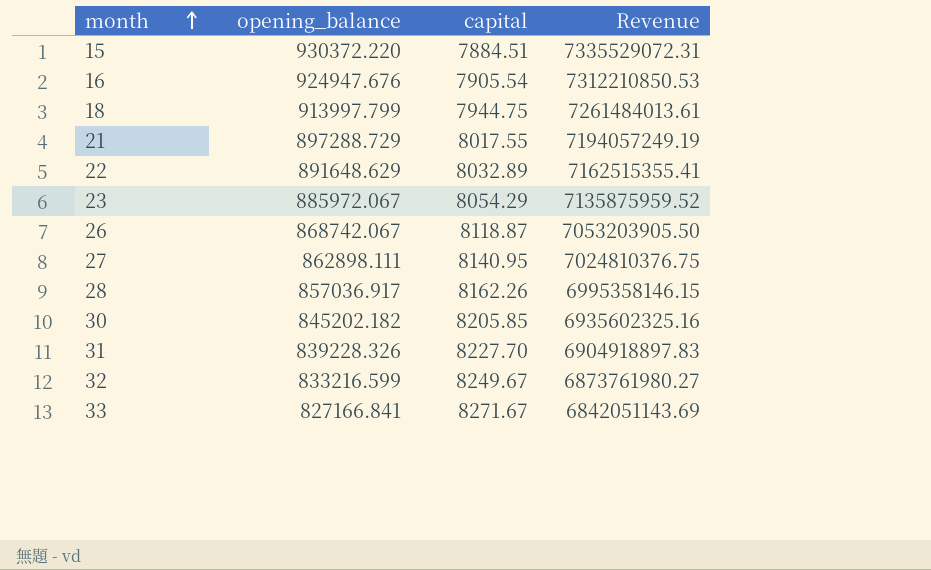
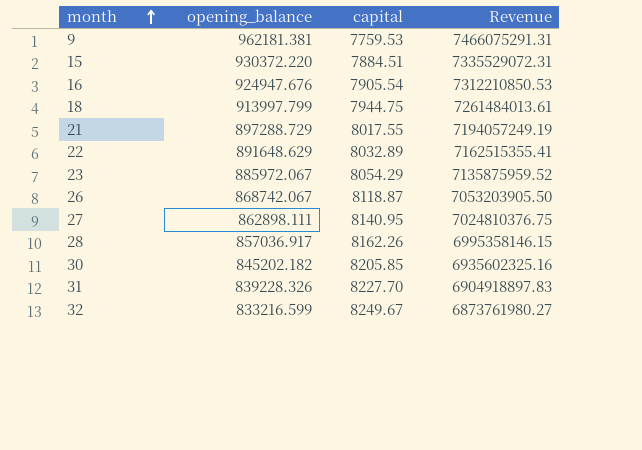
row 33: 827166.841 | 8271.67 | 6842051143.69 -> none
row 9: none -> 962181.381 | 7759.53 | 7466075291.31

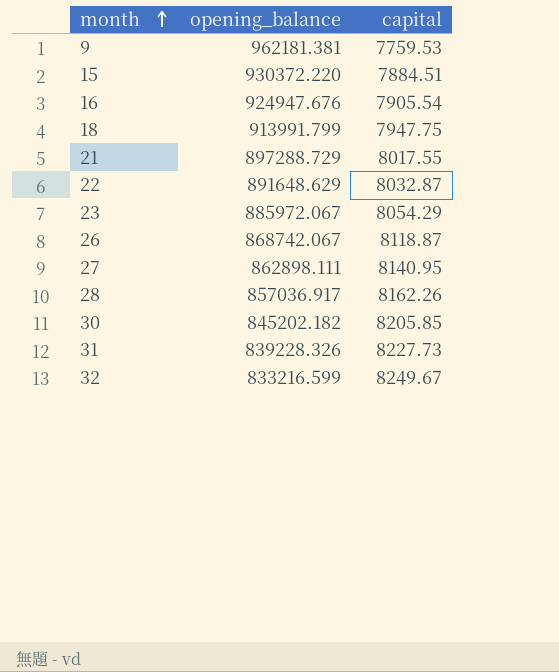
column Revenue | formula: [opening_balance] * [capital] -> none
18 | opening_balance: 913997.799 -> 913991.799
18 | capital: 7944.75 -> 7947.75
22 | capital: 8032.89 -> 8032.87
31 | capital: 8227.70 -> 8227.73

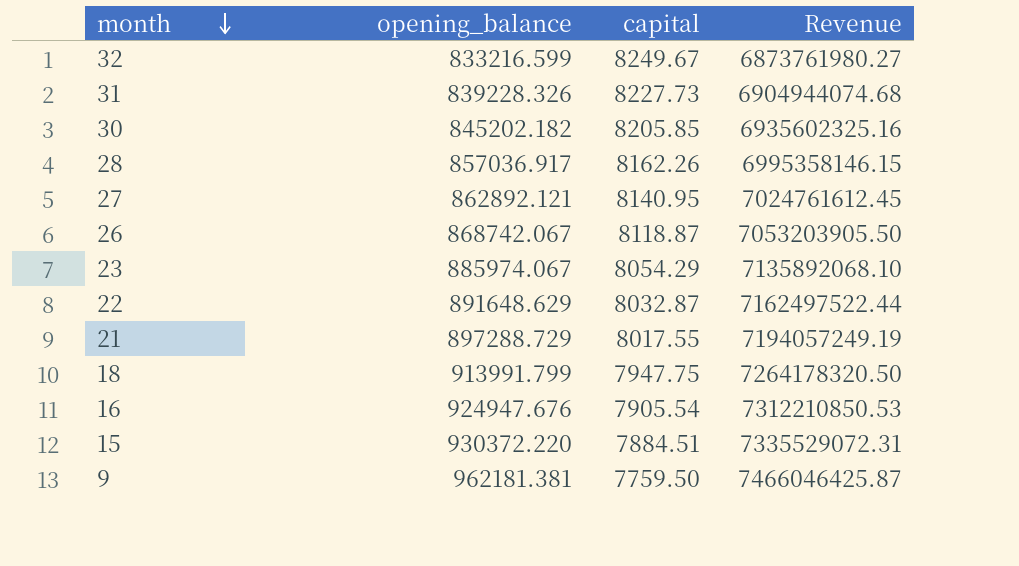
row order: month ascending -> month descending
column Revenue | formula: none -> [opening_balance] * [capital]
27 | opening_balance: 862898.111 -> 862892.121
23 | opening_balance: 885972.067 -> 885974.067
9 | capital: 7759.53 -> 7759.50

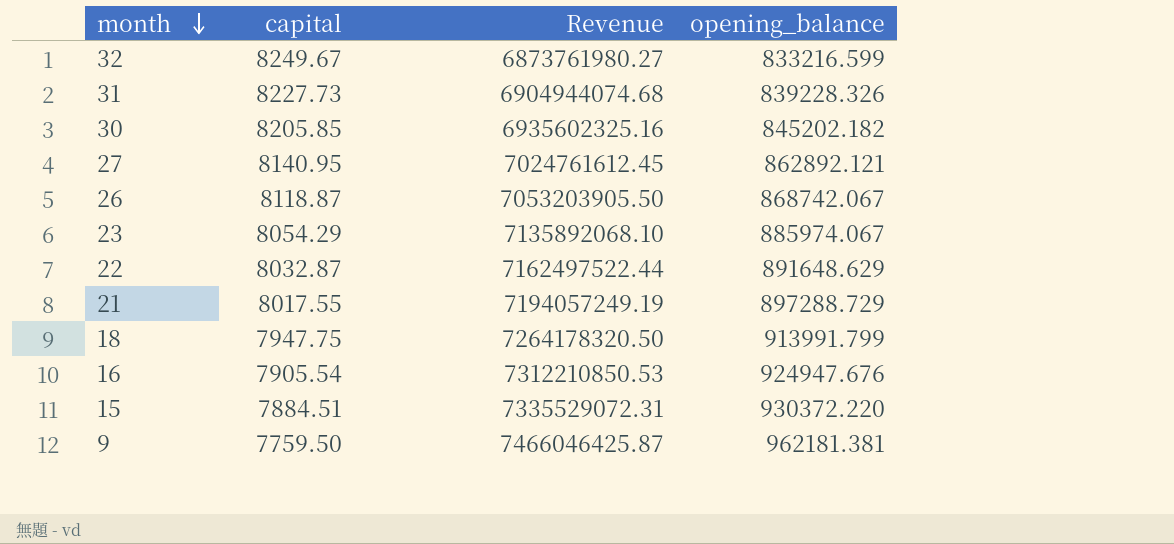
column opening_balance | position: 2 -> 4
row 28: 857036.917 | 8162.26 | 6995358146.15 -> none

